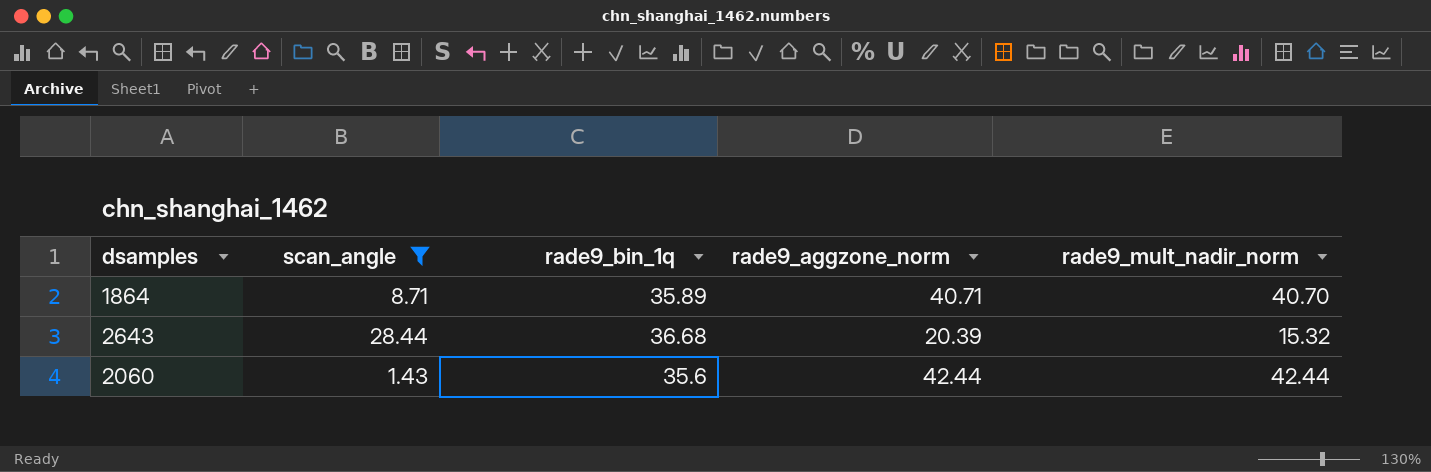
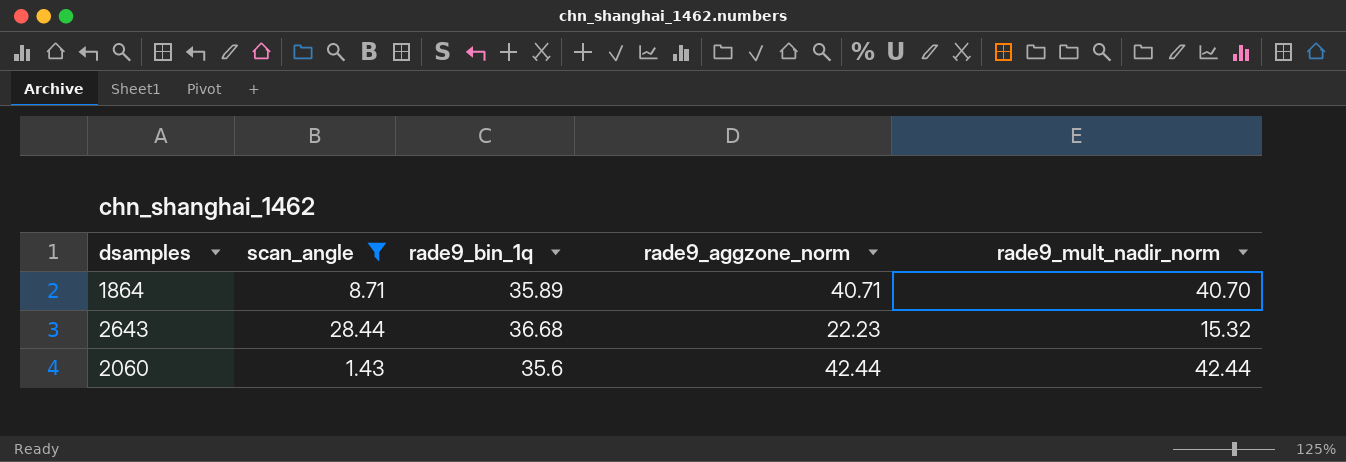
2643 | rade9_aggzone_norm: 20.39 -> 22.23

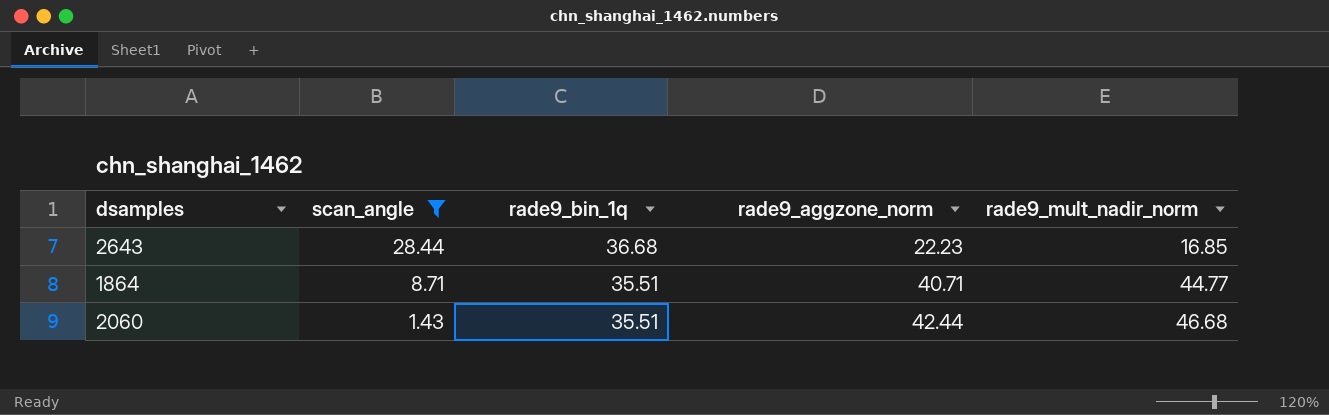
row order: none -> scan_angle descending
2643 | rade9_mult_nadir_norm: 15.32 -> 16.85
1864 | rade9_bin_1q: 35.89 -> 35.51
1864 | rade9_mult_nadir_norm: 40.70 -> 44.77
2060 | rade9_bin_1q: 35.6 -> 35.51
2060 | rade9_mult_nadir_norm: 42.44 -> 46.68

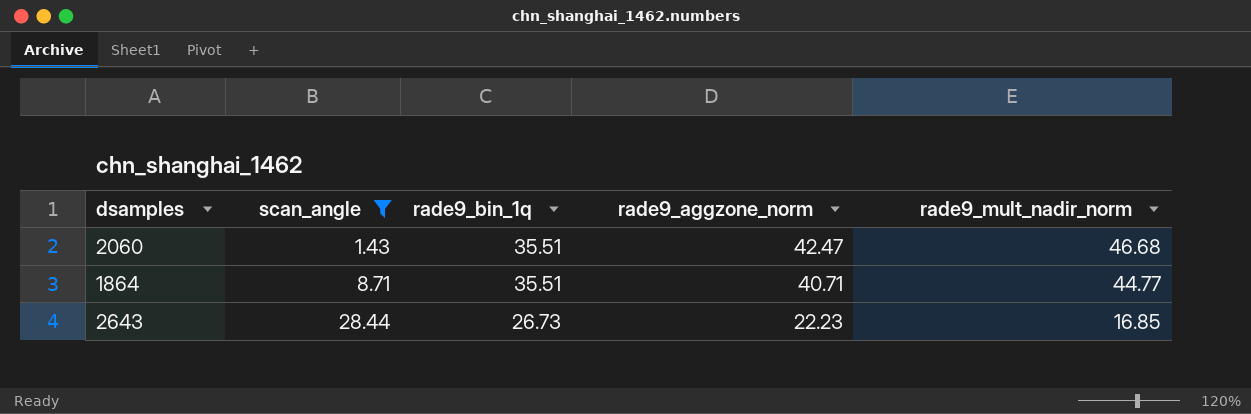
row order: scan_angle descending -> scan_angle ascending
2060 | rade9_aggzone_norm: 42.44 -> 42.47
2643 | rade9_bin_1q: 36.68 -> 26.73

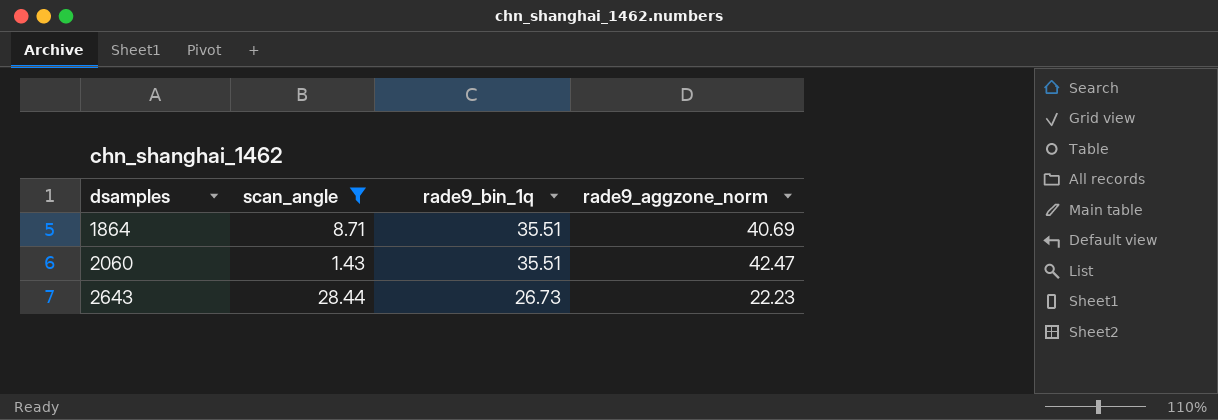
row order: scan_angle ascending -> dsamples ascending
column rade9_mult_nadir_norm | position: 5 -> none
1864 | rade9_aggzone_norm: 40.71 -> 40.69

